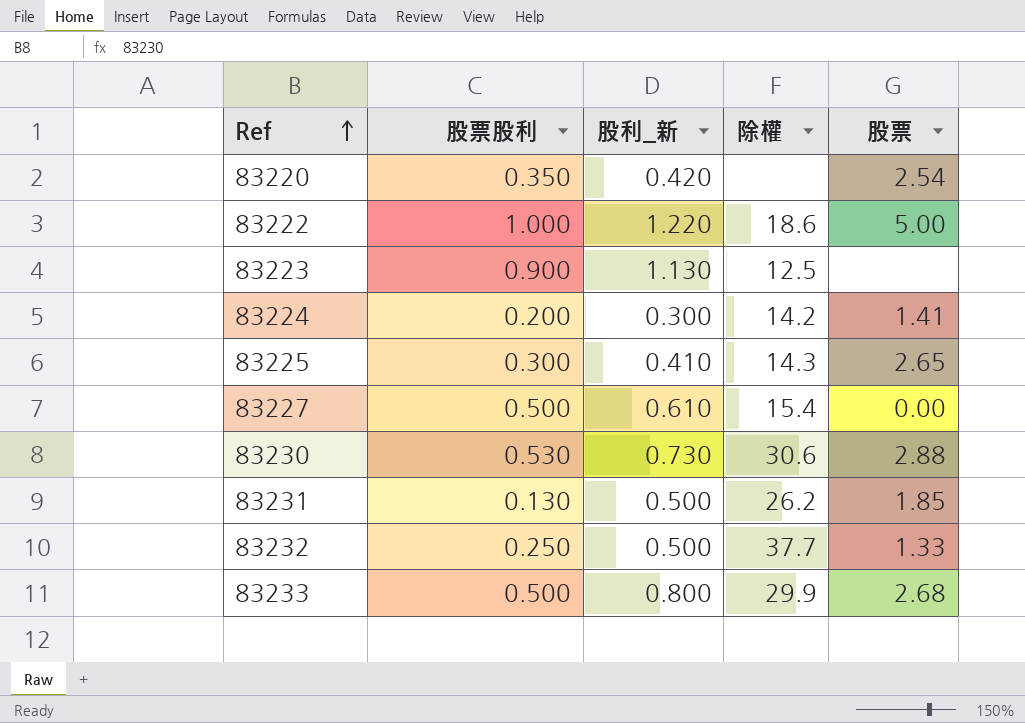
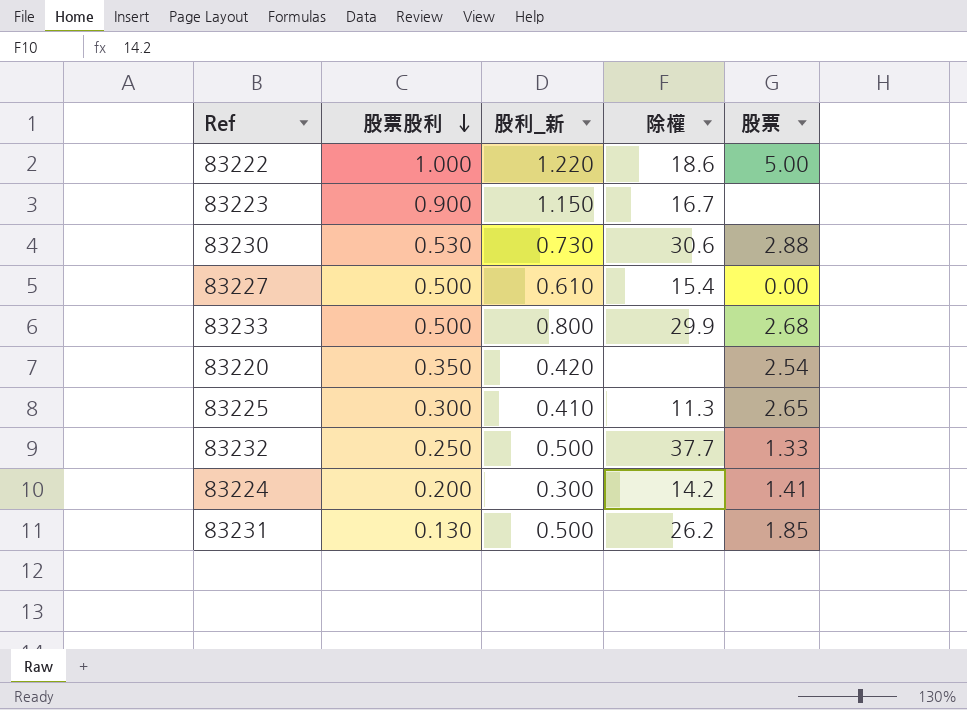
row order: Ref ascending -> 股票股利 descending
83223 | 股利_新: 1.130 -> 1.150
83223 | 除權: 12.5 -> 16.7
83225 | 除權: 14.3 -> 11.3

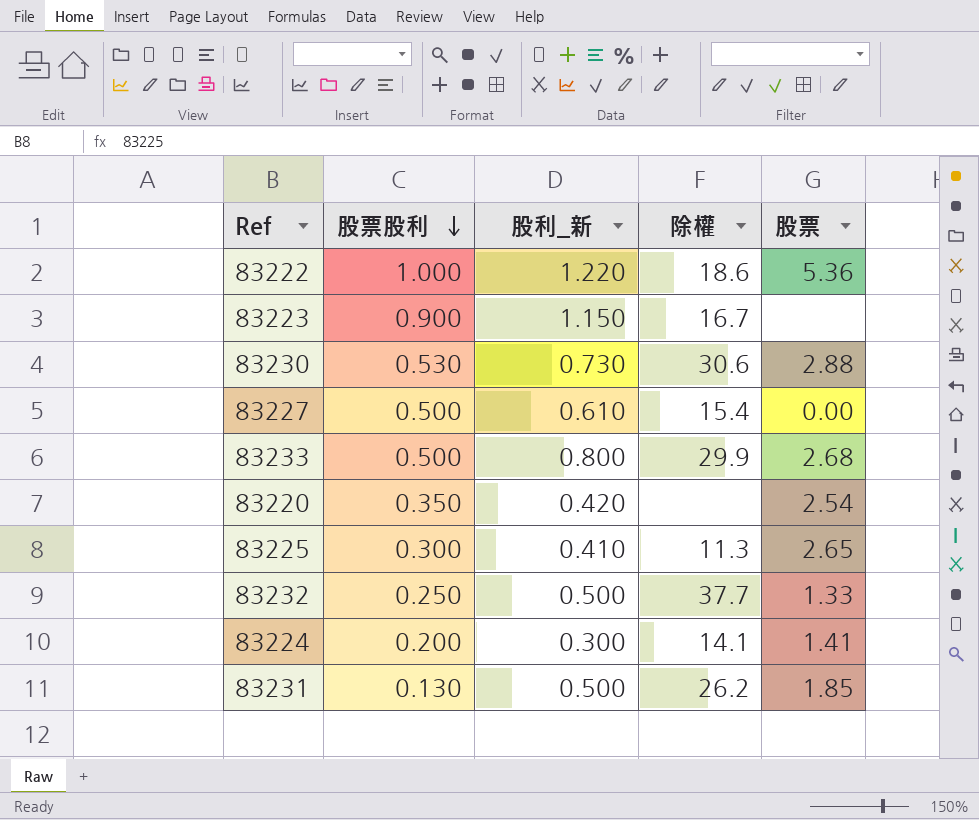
83222 | 股票: 5.00 -> 5.36
83224 | 除權: 14.2 -> 14.1

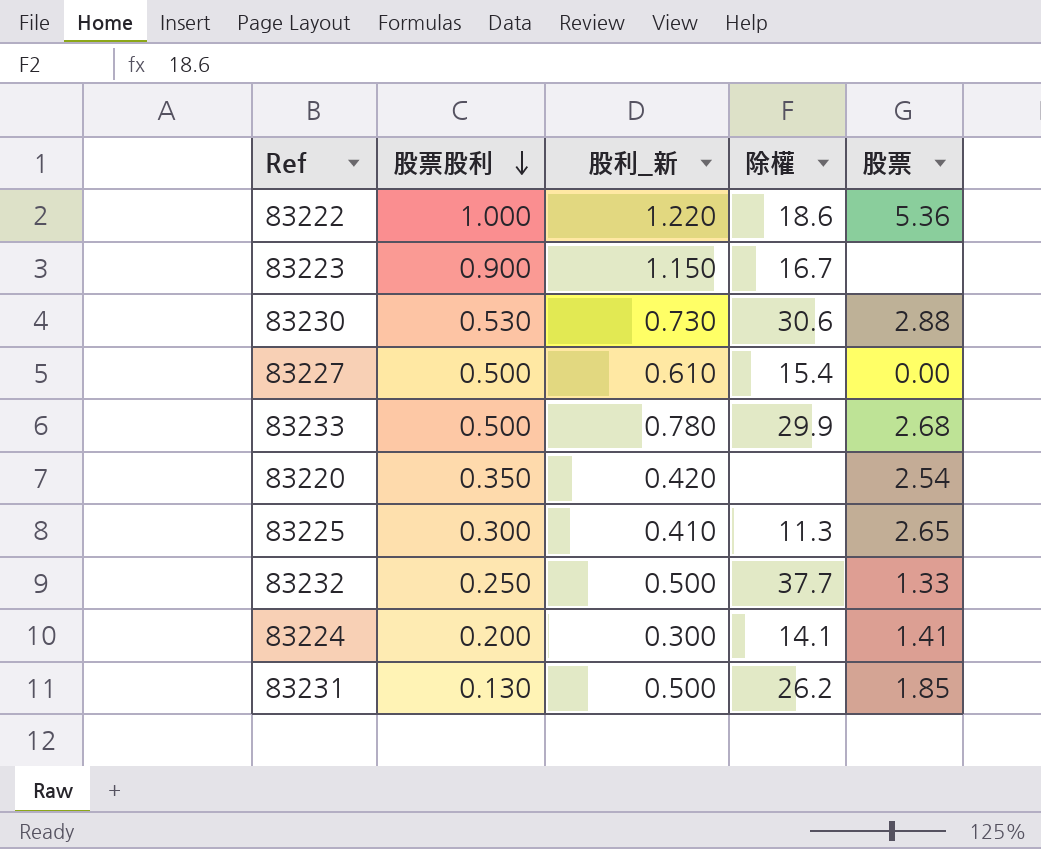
83233 | 股利_新: 0.800 -> 0.780

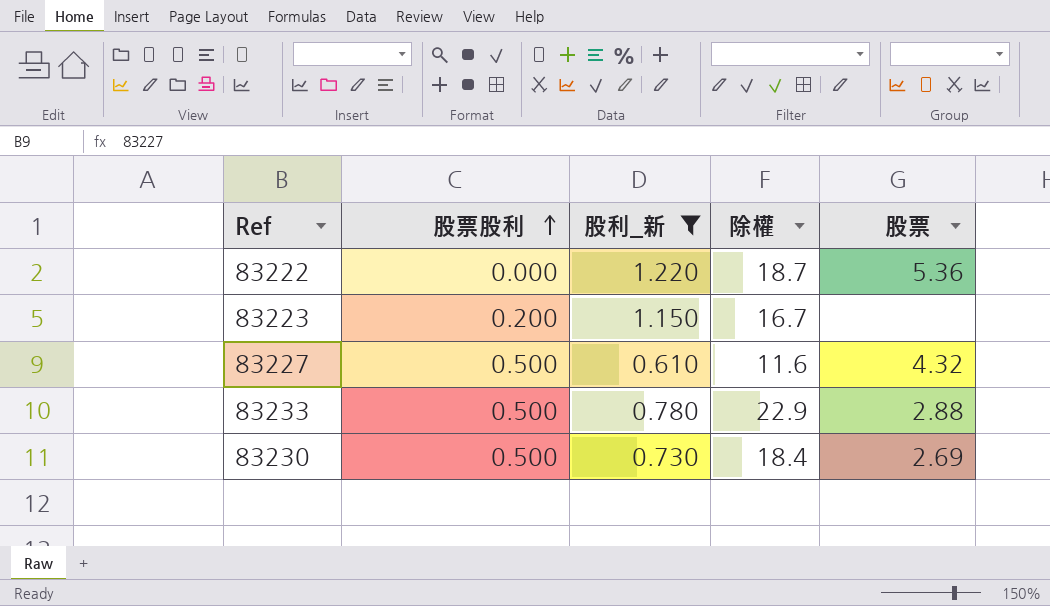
filter: none -> 股利_新 >= 0.610
row order: 股票股利 descending -> 股票股利 ascending
83222 | 股票股利: 1.000 -> 0.000
83222 | 除權: 18.6 -> 18.7
83223 | 股票股利: 0.900 -> 0.200
83227 | 除權: 15.4 -> 11.6
83227 | 股票: 0.00 -> 4.32
83233 | 除權: 29.9 -> 22.9
83233 | 股票: 2.68 -> 2.88
83230 | 股票股利: 0.530 -> 0.500
83230 | 除權: 30.6 -> 18.4
83230 | 股票: 2.88 -> 2.69

